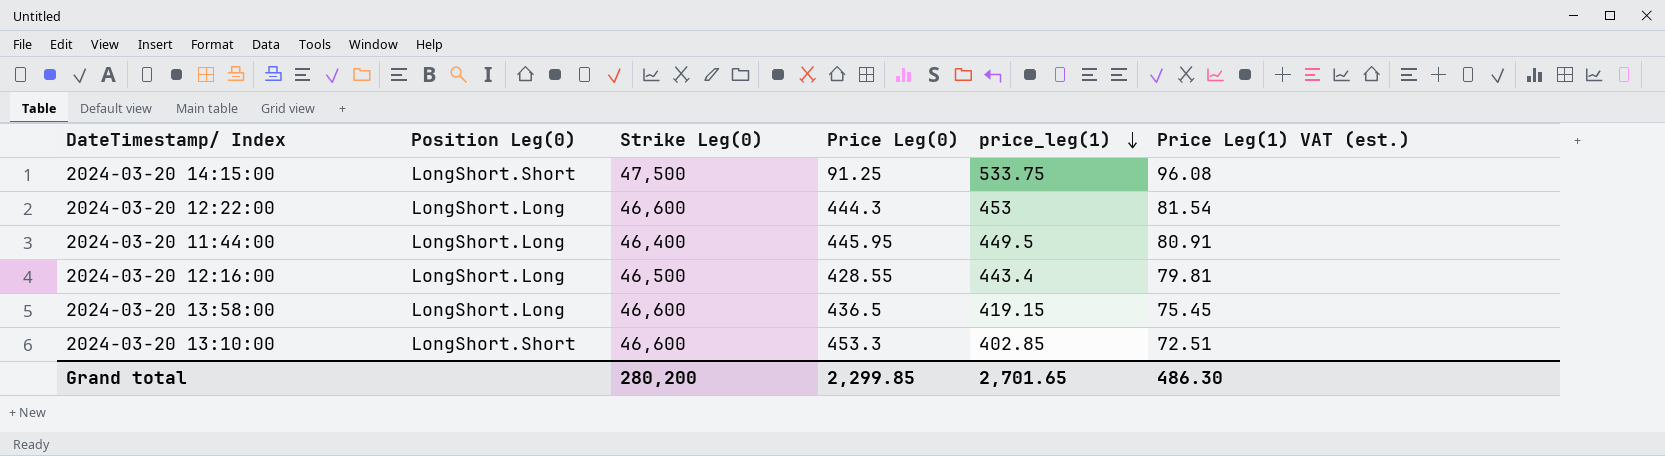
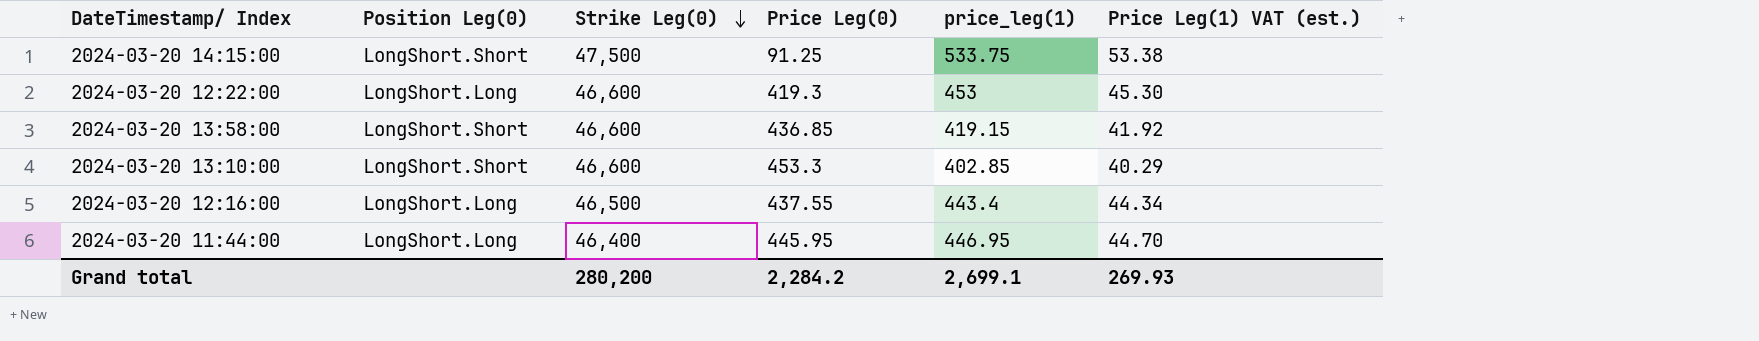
row order: price_leg(1) descending -> Strike Leg(0) descending
column Price Leg(1) VAT (est.) | formula: [price_leg(1)] * 0.18 -> [price_leg(1)] * 0.1
2024-03-20 12:22:00 | Price Leg(0): 444.3 -> 419.3
2024-03-20 13:58:00 | Position Leg(0): LongShort.Long -> LongShort.Short
2024-03-20 13:58:00 | Price Leg(0): 436.5 -> 436.85
2024-03-20 12:16:00 | Price Leg(0): 428.55 -> 437.55
2024-03-20 11:44:00 | price_leg(1): 449.5 -> 446.95
Grand total | Price Leg(0): 2,299.85 -> 2,284.2
Grand total | price_leg(1): 2,701.65 -> 2,699.1
Grand total | Price Leg(1) VAT (est.): 486.30 -> 269.93

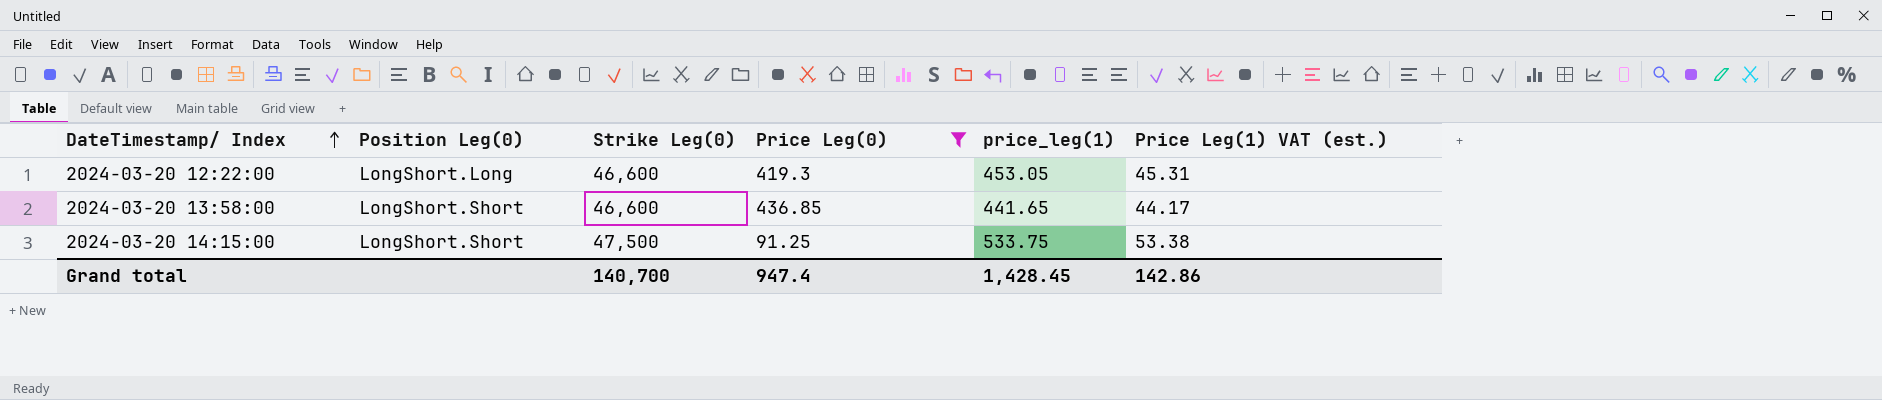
filter: none -> Price Leg(0) <= 436.85
row order: Strike Leg(0) descending -> DateTimestamp/ Index ascending
2024-03-20 12:22:00 | price_leg(1): 453 -> 453.05
2024-03-20 12:22:00 | Price Leg(1) VAT (est.): 45.30 -> 45.31
2024-03-20 13:58:00 | price_leg(1): 419.15 -> 441.65
2024-03-20 13:58:00 | Price Leg(1) VAT (est.): 41.92 -> 44.17
Grand total | Strike Leg(0): 280,200 -> 140,700
Grand total | Price Leg(0): 2,284.2 -> 947.4
Grand total | price_leg(1): 2,699.1 -> 1,428.45
Grand total | Price Leg(1) VAT (est.): 269.93 -> 142.86

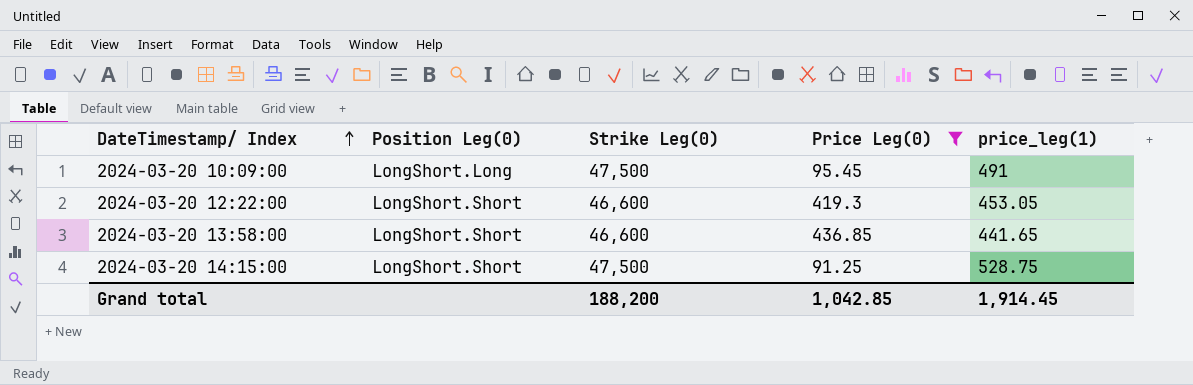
column Price Leg(1) VAT (est.) | formula: [price_leg(1)] * 0.1 -> none
row 2024-03-20 10:09:00: none -> LongShort.Long | 47,500 | 95.45 | 491
2024-03-20 12:22:00 | Position Leg(0): LongShort.Long -> LongShort.Short
2024-03-20 14:15:00 | price_leg(1): 533.75 -> 528.75
Grand total | Strike Leg(0): 140,700 -> 188,200
Grand total | Price Leg(0): 947.4 -> 1,042.85
Grand total | price_leg(1): 1,428.45 -> 1,914.45

